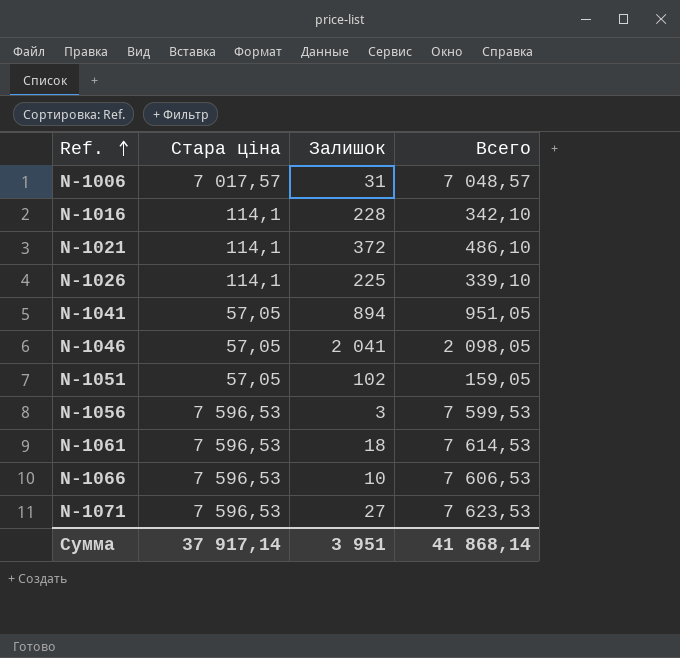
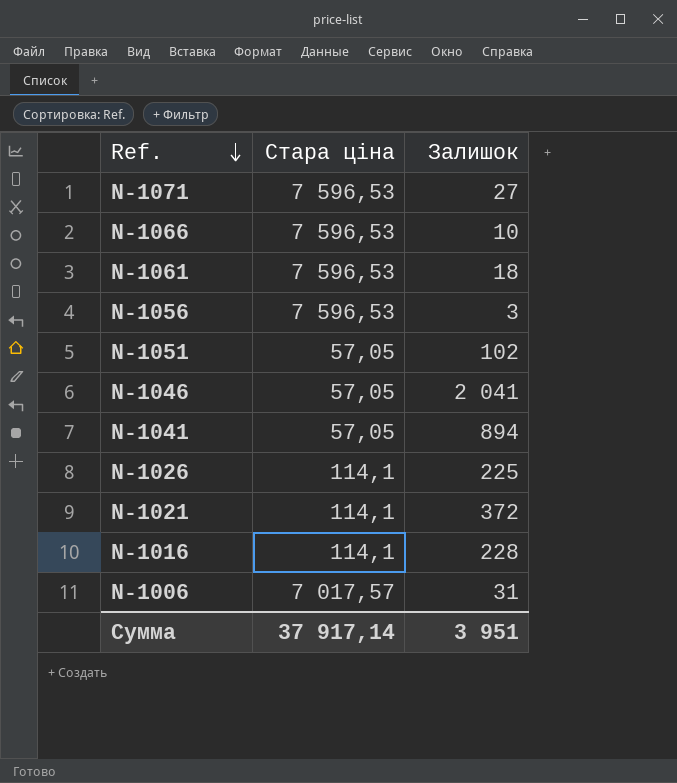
row order: Ref. ascending -> Ref. descending
column Всего | formula: [Стара ціна] + [Залишок] -> none

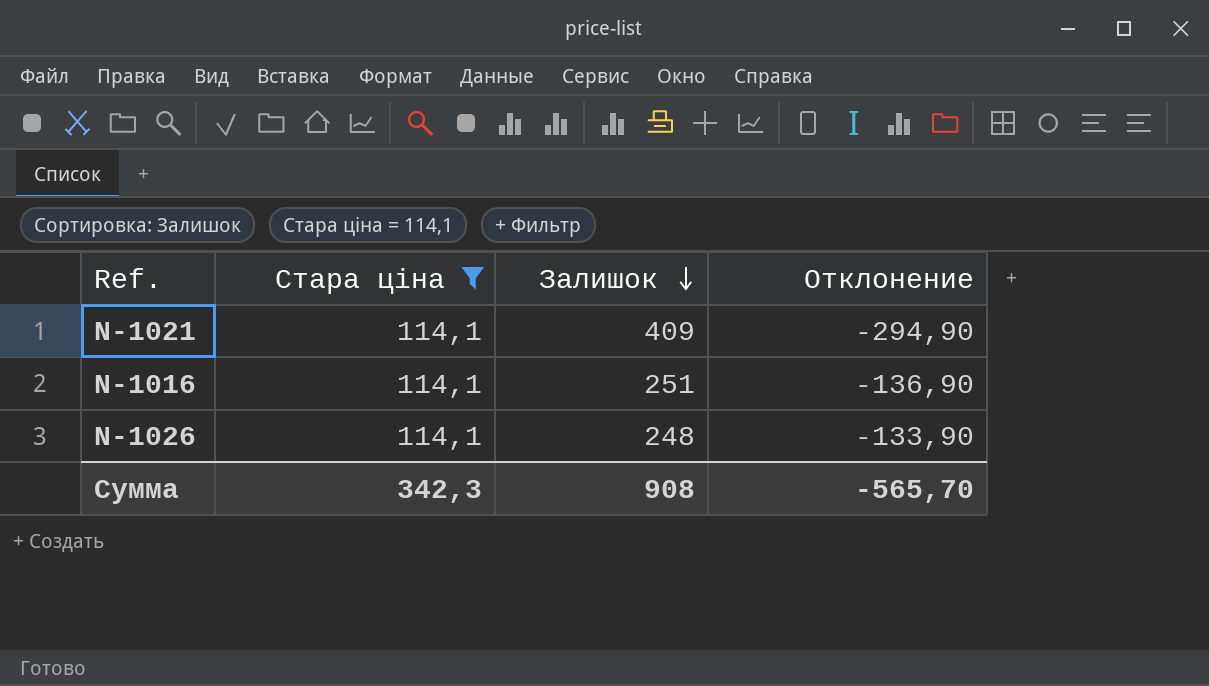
filter: none -> Стара ціна = 114,1
row order: Ref. descending -> Залишок descending
column Отклонение | formula: none -> [Стара ціна] - [Залишок]
N-1021 | Залишок: 372 -> 409
N-1016 | Залишок: 228 -> 251
N-1026 | Залишок: 225 -> 248
Сумма | Стара ціна: 37 917,14 -> 342,3
Сумма | Залишок: 3 951 -> 908

